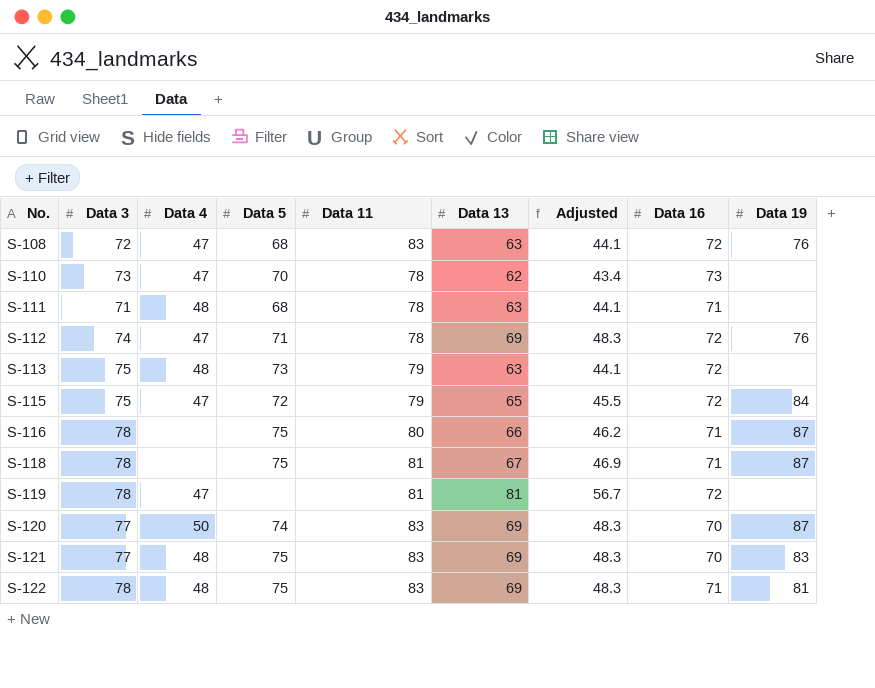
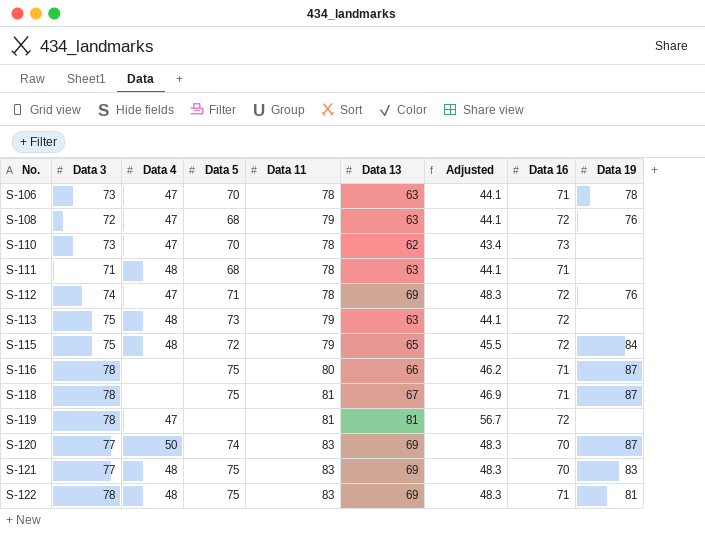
row S-106: none -> 73 | 47 | 70 | 78 | 63 | 44.1 | 71 | 78
S-108 | Data 11: 83 -> 79
S-115 | Data 4: 47 -> 48

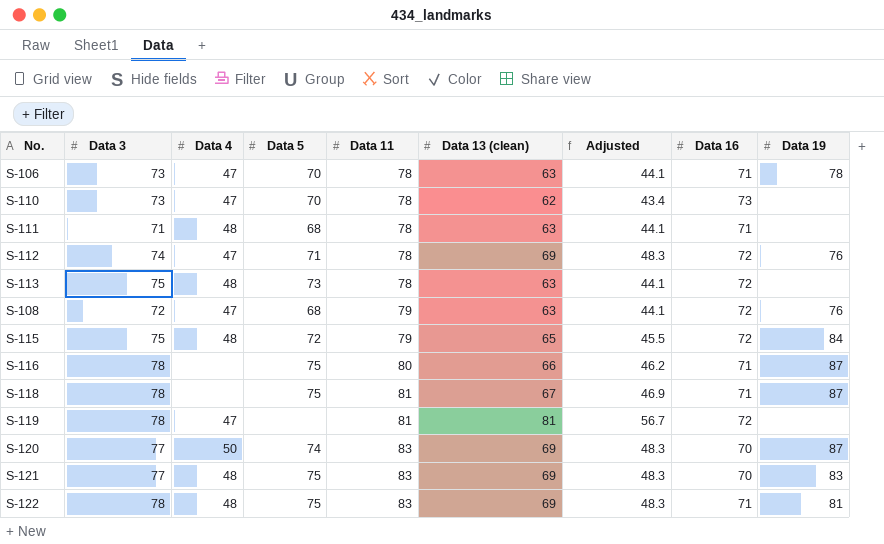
row order: No. ascending -> Data 11 ascending
column name: Data 13 -> Data 13 (clean)
S-113 | Data 11: 79 -> 78

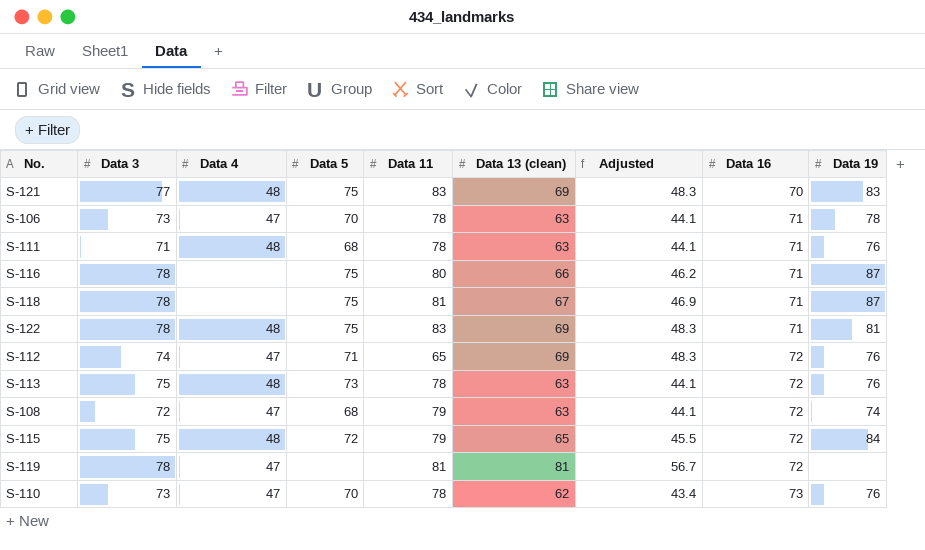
row order: Data 11 ascending -> Data 16 ascending
row S-120: 77 | 50 | 74 | 83 | 69 | 48.3 | 70 | 87 -> none
S-111 | Data 19: none -> 76
S-112 | Data 11: 78 -> 65
S-113 | Data 19: none -> 76
S-108 | Data 19: 76 -> 74
S-110 | Data 19: none -> 76

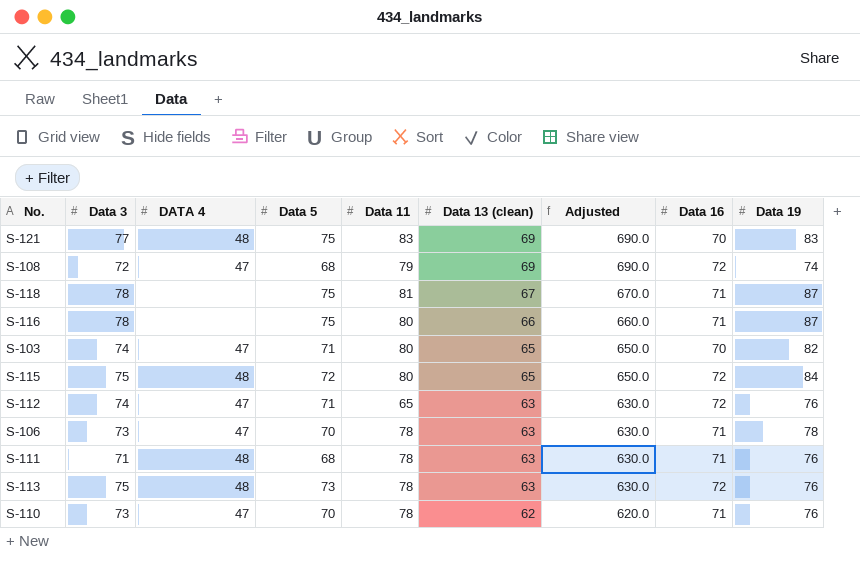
row order: Data 16 ascending -> Data 13 (clean) descending
column name: Data 4 -> DATA 4
column Adjusted | formula: [Data 13 (clean)] * 0.7 -> [Data 13 (clean)] * 10
row S-122: 78 | 48 | 75 | 83 | 69 | 48.3 | 71 | 81 -> none
row S-119: 78 | 47 | none | 81 | 81 | 56.7 | 72 | none -> none
S-108 | Data 13 (clean): 63 -> 69
row S-103: none -> 74 | 47 | 71 | 80 | 65 | 650.0 | 70 | 82
S-115 | Data 11: 79 -> 80
S-112 | Data 13 (clean): 69 -> 63
S-110 | Data 16: 73 -> 71

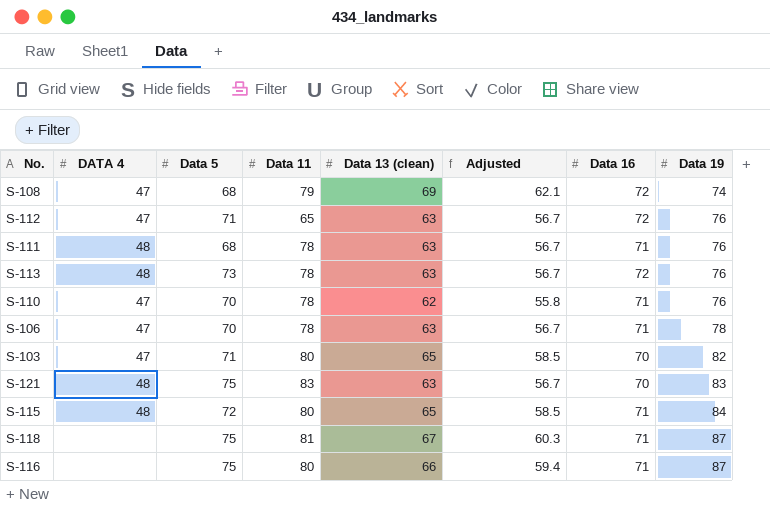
row order: Data 13 (clean) descending -> Data 19 ascending
column Data 3 | position: 2 -> none
column Adjusted | formula: [Data 13 (clean)] * 10 -> [Data 13 (clean)] * 0.9
S-121 | Data 13 (clean): 69 -> 63
S-115 | Data 16: 72 -> 71

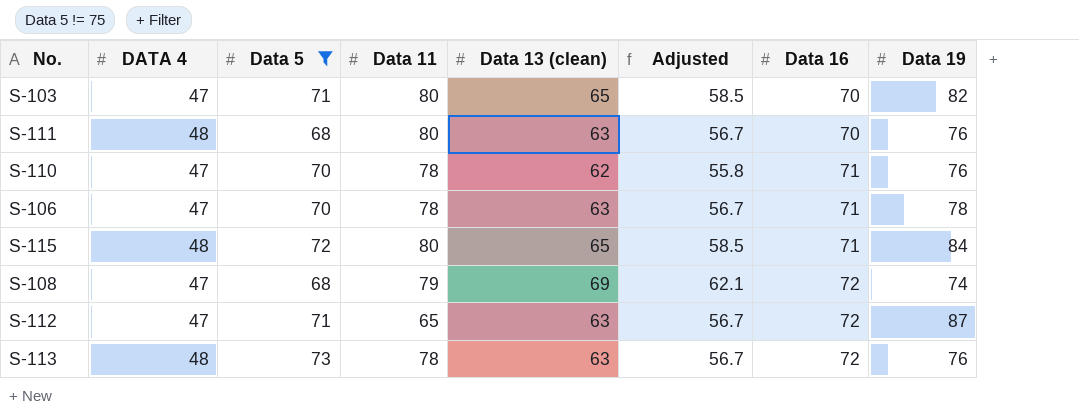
filter: none -> Data 5 != 75
row order: Data 19 ascending -> Data 16 ascending
S-111 | Data 11: 78 -> 80
S-111 | Data 16: 71 -> 70
S-112 | Data 19: 76 -> 87

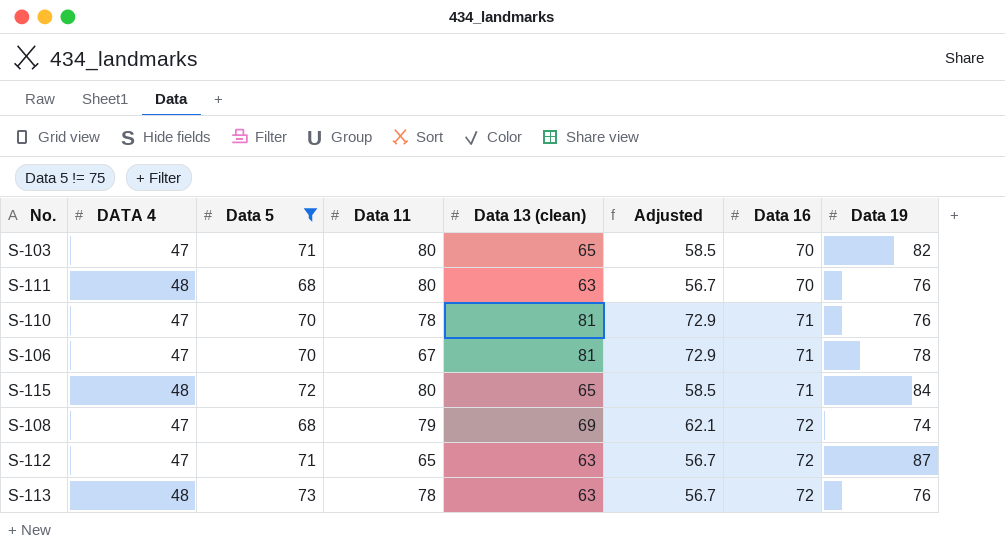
S-110 | Data 13 (clean): 62 -> 81
S-110 | Adjusted: 55.8 -> 72.9
S-106 | Data 11: 78 -> 67
S-106 | Data 13 (clean): 63 -> 81
S-106 | Adjusted: 56.7 -> 72.9

